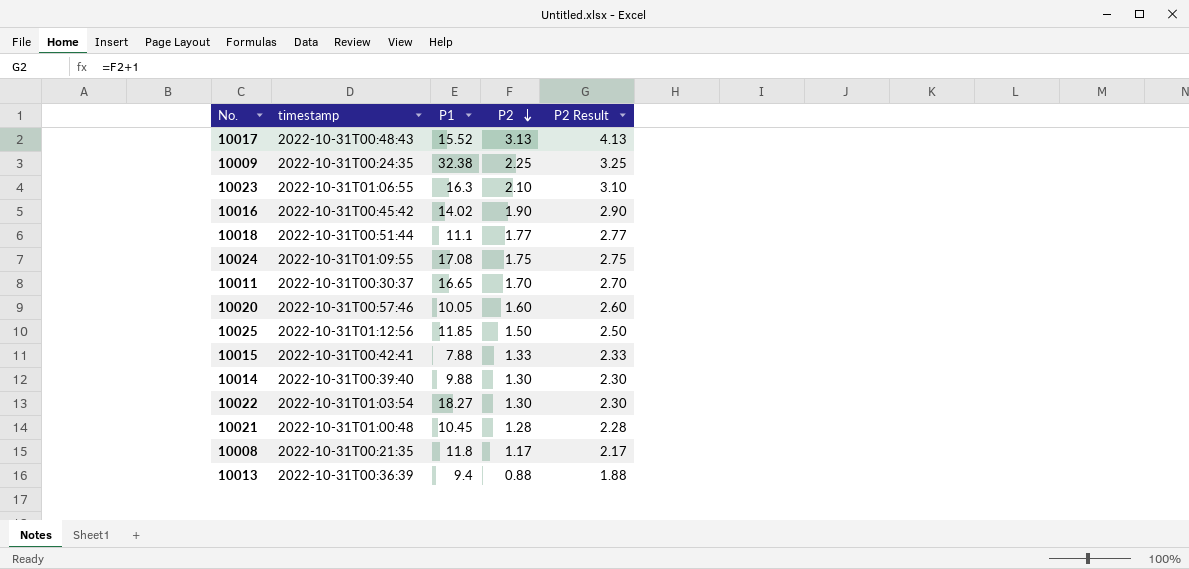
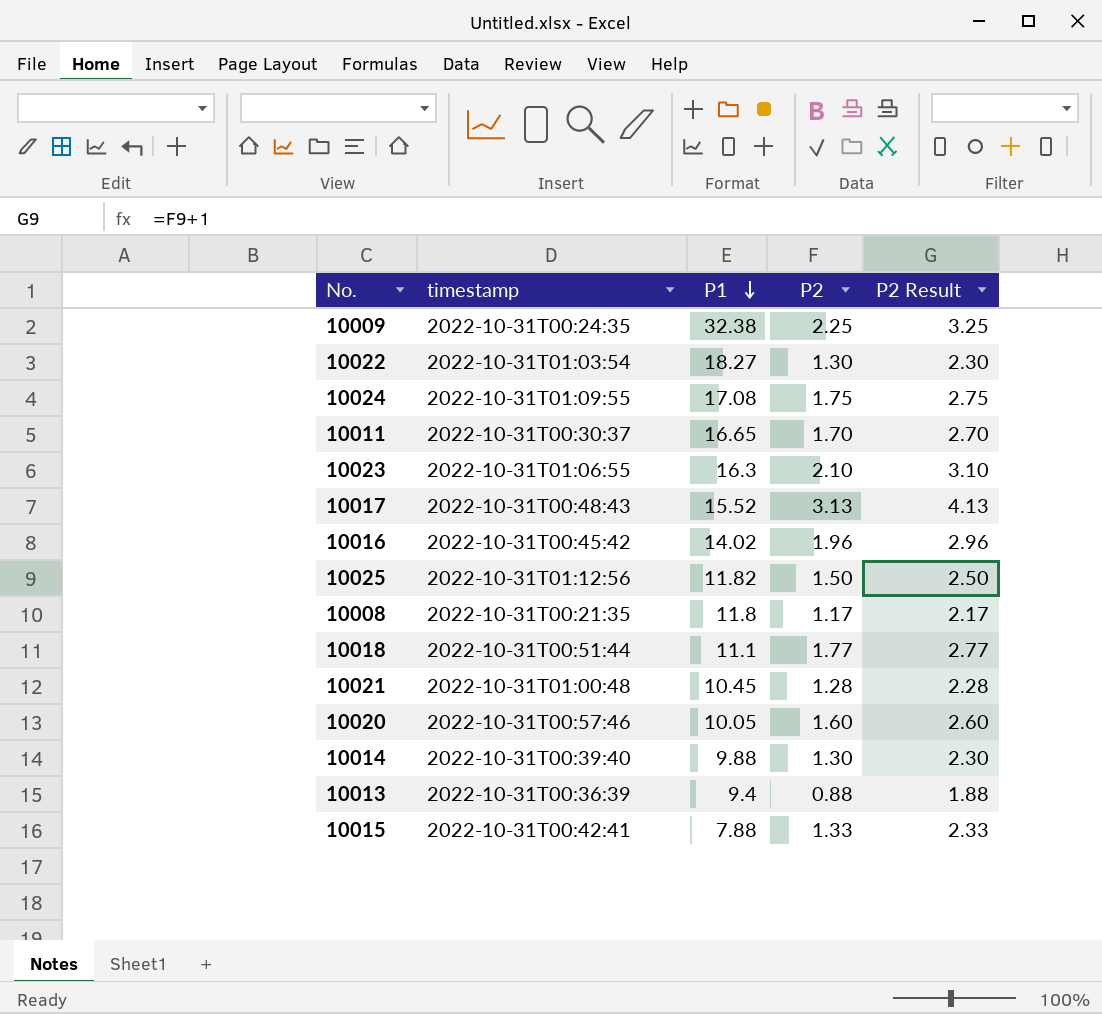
row order: P2 descending -> P1 descending
10016 | P2: 1.90 -> 1.96
10016 | P2 Result: 2.90 -> 2.96
10025 | P1: 11.85 -> 11.82

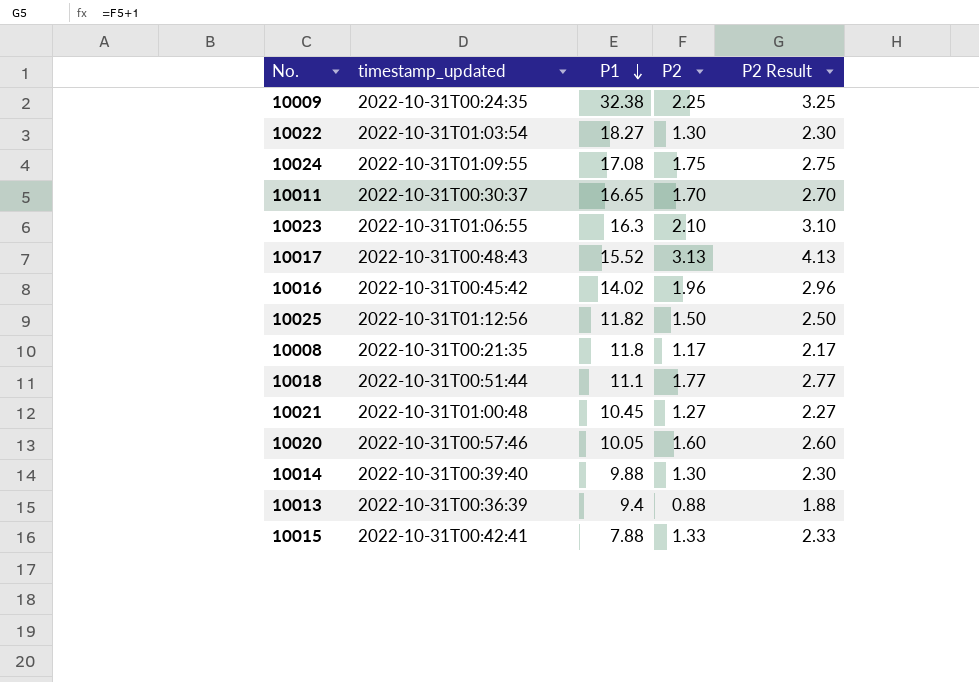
column name: timestamp -> timestamp_updated
10021 | P2: 1.28 -> 1.27
10021 | P2 Result: 2.28 -> 2.27

